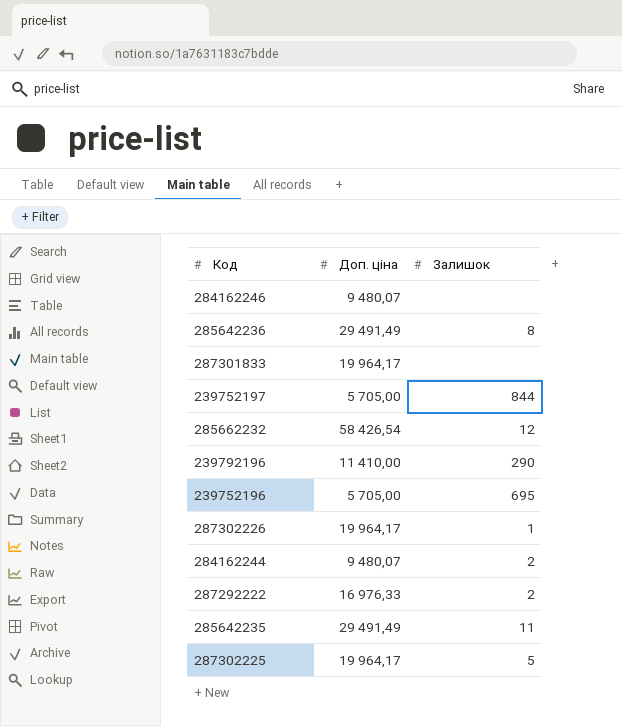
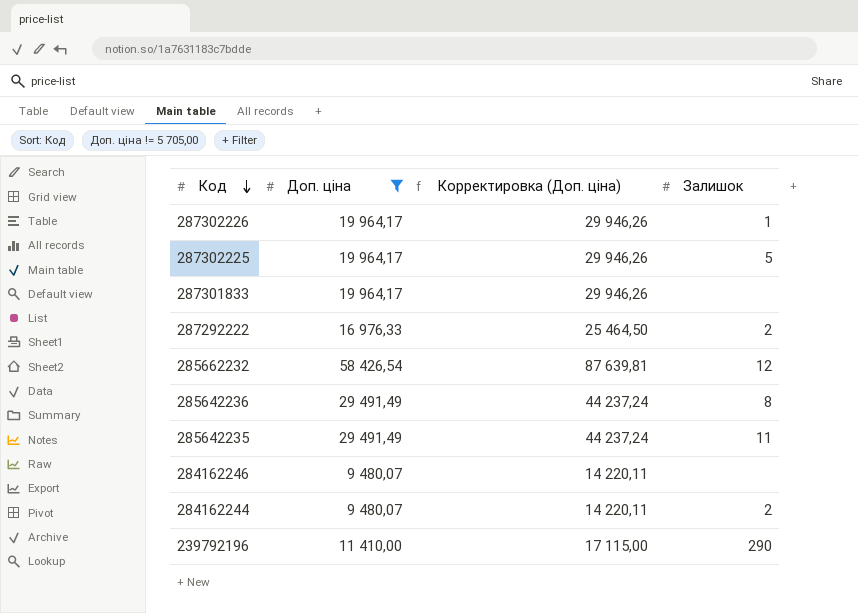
filter: none -> Доп. ціна != 5 705,00
row order: none -> Код descending
column Корректировка (Доп. ціна) | formula: none -> [Доп. ціна] * 1,5

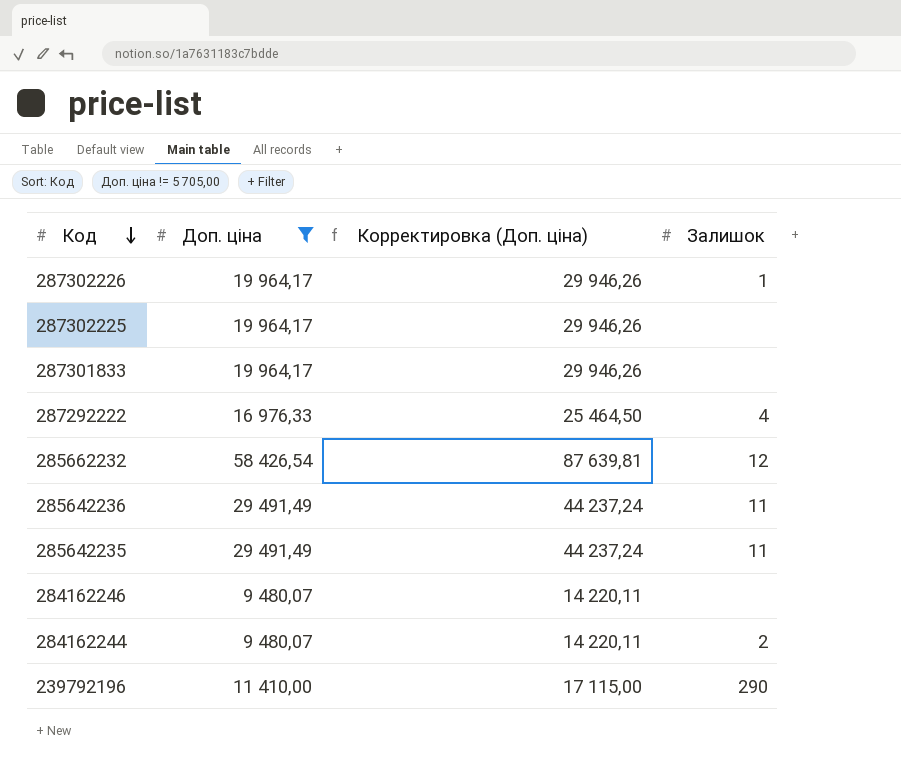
287302225 | Залишок: 5 -> none
287292222 | Залишок: 2 -> 4
285642236 | Залишок: 8 -> 11

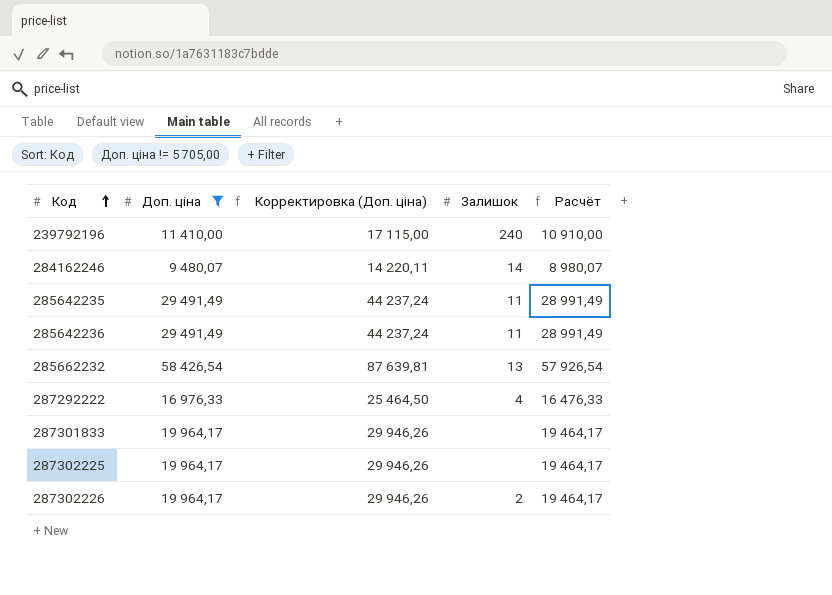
row order: Код descending -> Код ascending
column Расчёт | formula: none -> [Доп. ціна] - 500
row 284162244: 9 480,07 | 14 220,11 | 2 -> none
239792196 | Залишок: 290 -> 240
284162246 | Залишок: none -> 14
285662232 | Залишок: 12 -> 13
287302226 | Залишок: 1 -> 2

